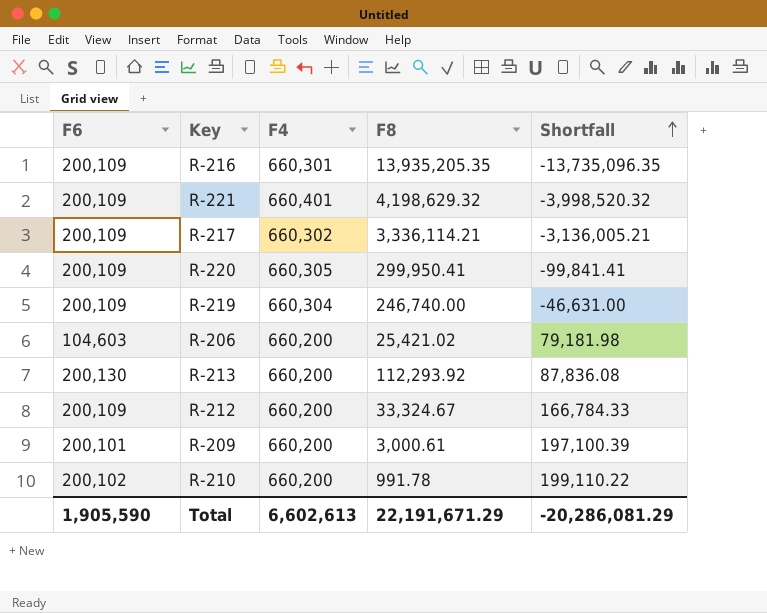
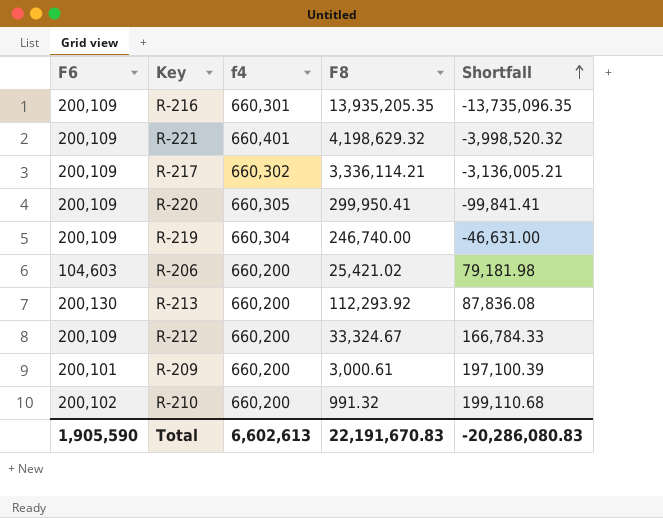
column name: F4 -> f4
R-210 | F8: 991.78 -> 991.32
R-210 | Shortfall: 199,110.22 -> 199,110.68
Total | F8: 22,191,671.29 -> 22,191,670.83
Total | Shortfall: -20,286,081.29 -> -20,286,080.83

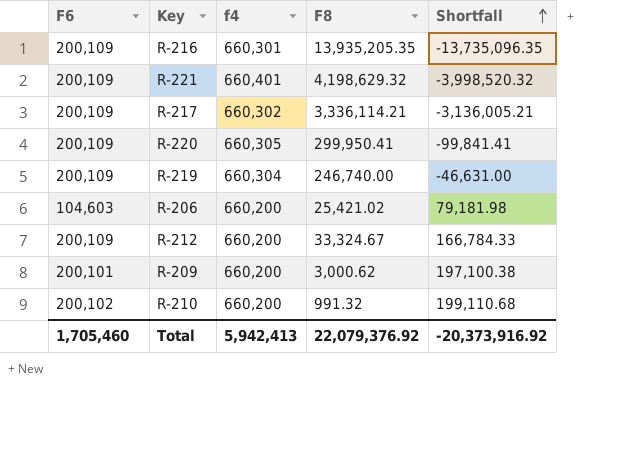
row R-213: 200,130 | 660,200 | 112,293.92 | 87,836.08 -> none
R-209 | F8: 3,000.61 -> 3,000.62
R-209 | Shortfall: 197,100.39 -> 197,100.38
Total | F6: 1,905,590 -> 1,705,460
Total | f4: 6,602,613 -> 5,942,413
Total | F8: 22,191,670.83 -> 22,079,376.92
Total | Shortfall: -20,286,080.83 -> -20,373,916.92

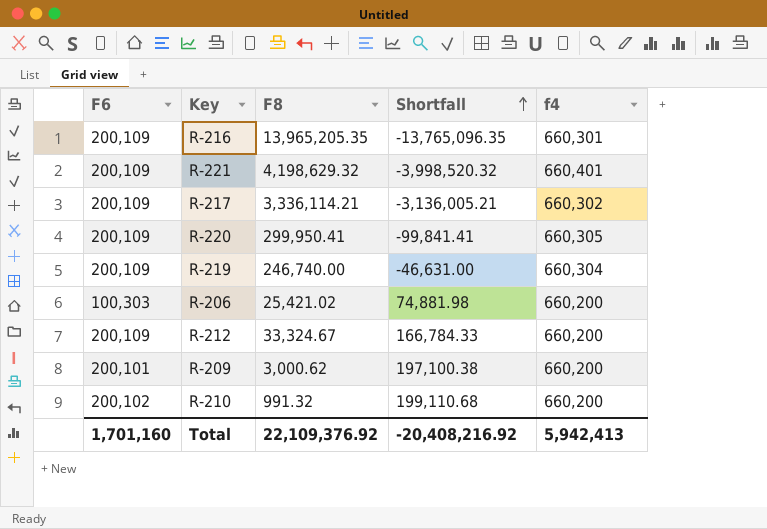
column f4 | position: 3 -> 5
R-216 | F8: 13,935,205.35 -> 13,965,205.35
R-216 | Shortfall: -13,735,096.35 -> -13,765,096.35
R-206 | F6: 104,603 -> 100,303
R-206 | Shortfall: 79,181.98 -> 74,881.98
Total | F6: 1,705,460 -> 1,701,160
Total | F8: 22,079,376.92 -> 22,109,376.92
Total | Shortfall: -20,373,916.92 -> -20,408,216.92

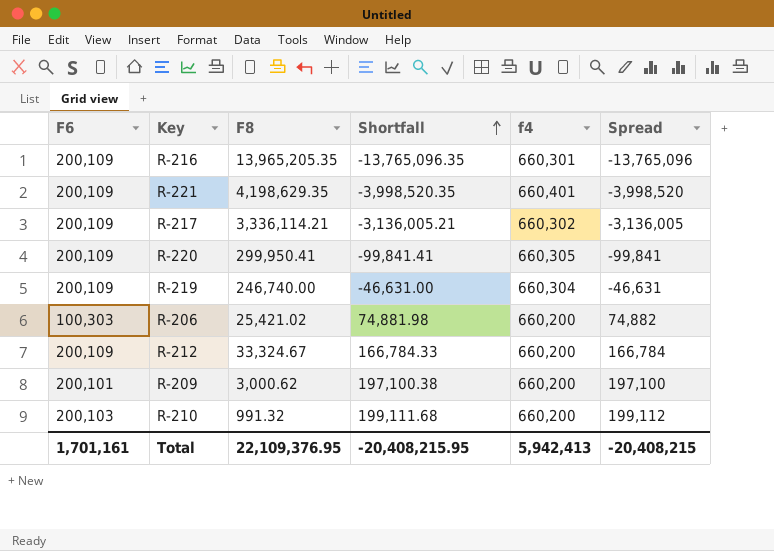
column Spread | formula: none -> [F6] - [F8]
R-221 | F8: 4,198,629.32 -> 4,198,629.35
R-221 | Shortfall: -3,998,520.32 -> -3,998,520.35
R-210 | F6: 200,102 -> 200,103
R-210 | Shortfall: 199,110.68 -> 199,111.68
Total | F6: 1,701,160 -> 1,701,161
Total | F8: 22,109,376.92 -> 22,109,376.95
Total | Shortfall: -20,408,216.92 -> -20,408,215.95

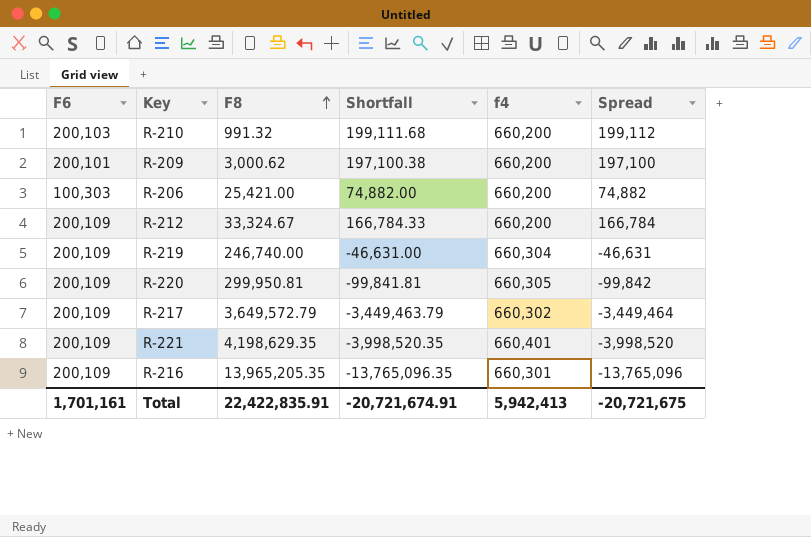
row order: Shortfall ascending -> F8 ascending
R-206 | F8: 25,421.02 -> 25,421.00
R-206 | Shortfall: 74,881.98 -> 74,882.00
R-220 | F8: 299,950.41 -> 299,950.81
R-220 | Shortfall: -99,841.41 -> -99,841.81
R-220 | Spread: -99,841 -> -99,842
R-217 | F8: 3,336,114.21 -> 3,649,572.79
R-217 | Shortfall: -3,136,005.21 -> -3,449,463.79
R-217 | Spread: -3,136,005 -> -3,449,464
Total | F8: 22,109,376.95 -> 22,422,835.91
Total | Shortfall: -20,408,215.95 -> -20,721,674.91
Total | Spread: -20,408,215 -> -20,721,675

